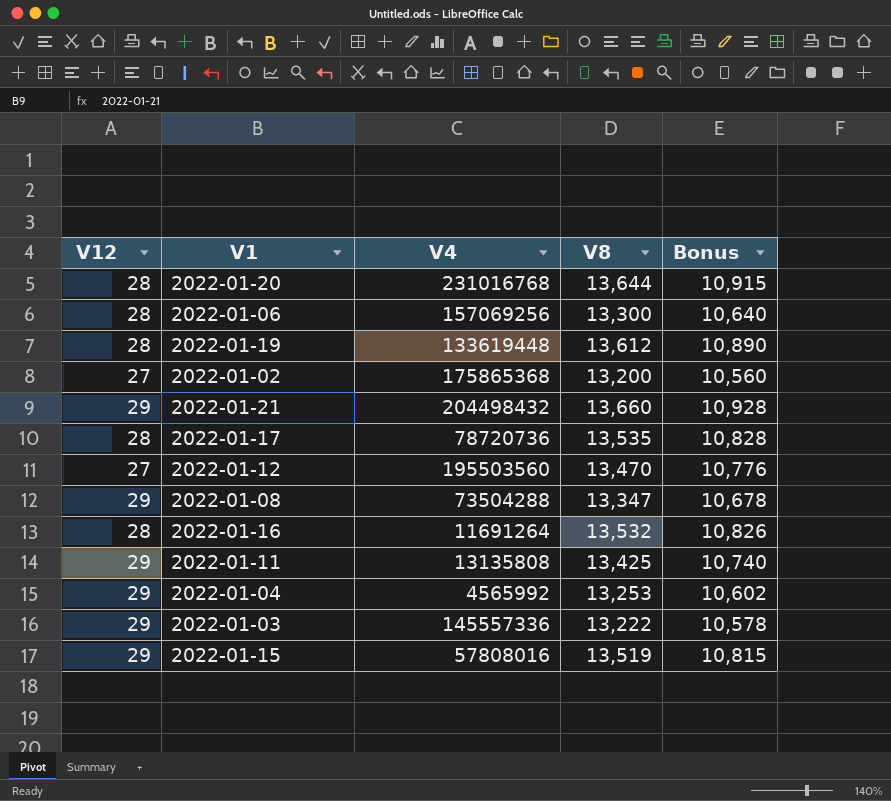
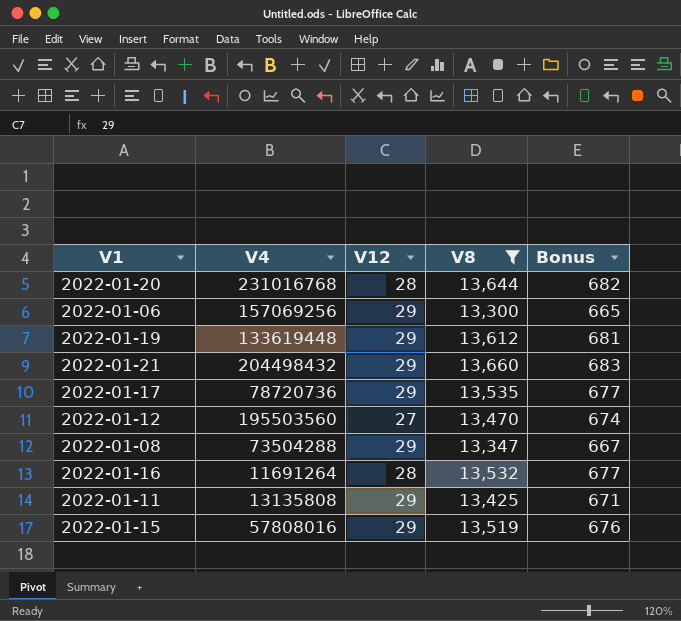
filter: none -> V8 >= 13,300
column V12 | position: 1 -> 3
column Bonus | formula: [V8] * 0.8 -> [V8] * 0.05
2022-01-06 | V12: 28 -> 29
2022-01-19 | V12: 28 -> 29
2022-01-17 | V12: 28 -> 29

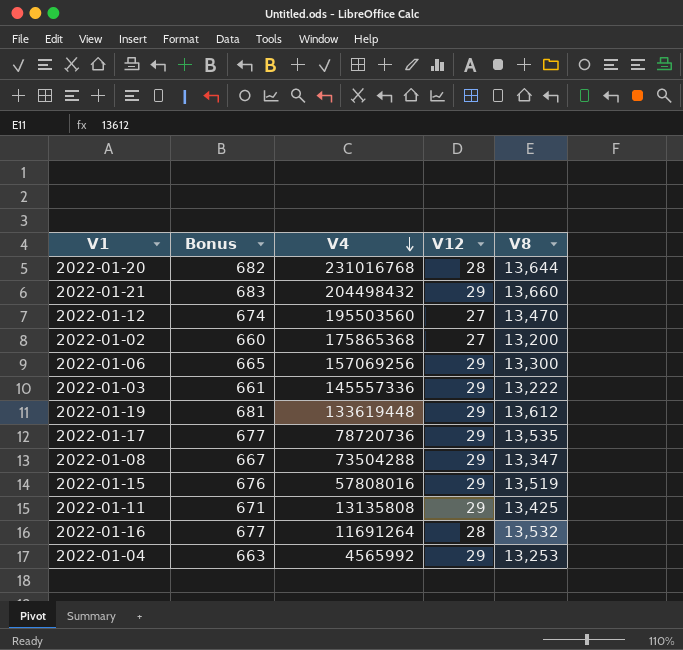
filter: V8 >= 13,300 -> none
row order: none -> V4 descending
column Bonus | position: 5 -> 2

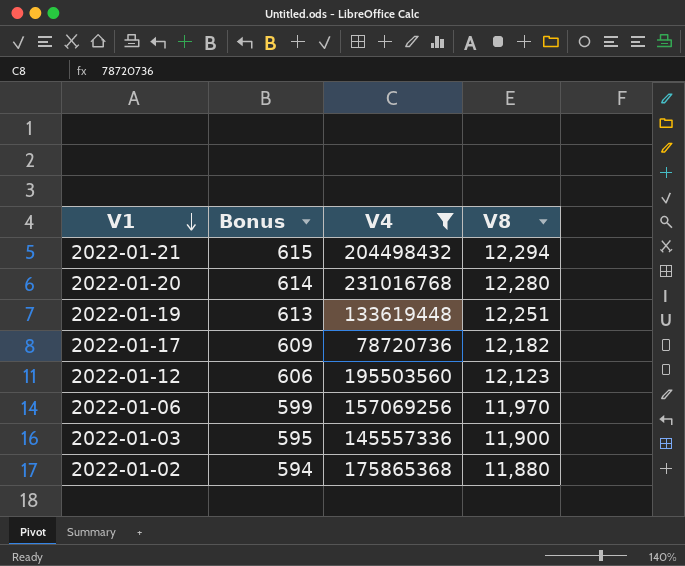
filter: none -> V4 >= 78720736
row order: V4 descending -> V1 descending
column V12 | position: 4 -> none
2022-01-21 | Bonus: 683 -> 615
2022-01-21 | V8: 13,660 -> 12,294
2022-01-20 | Bonus: 682 -> 614
2022-01-20 | V8: 13,644 -> 12,280
2022-01-19 | Bonus: 681 -> 613
2022-01-19 | V8: 13,612 -> 12,251
2022-01-17 | Bonus: 677 -> 609
2022-01-17 | V8: 13,535 -> 12,182
2022-01-12 | Bonus: 674 -> 606
2022-01-12 | V8: 13,470 -> 12,123
2022-01-06 | Bonus: 665 -> 599
2022-01-06 | V8: 13,300 -> 11,970
2022-01-03 | Bonus: 661 -> 595
2022-01-03 | V8: 13,222 -> 11,900
2022-01-02 | Bonus: 660 -> 594
2022-01-02 | V8: 13,200 -> 11,880

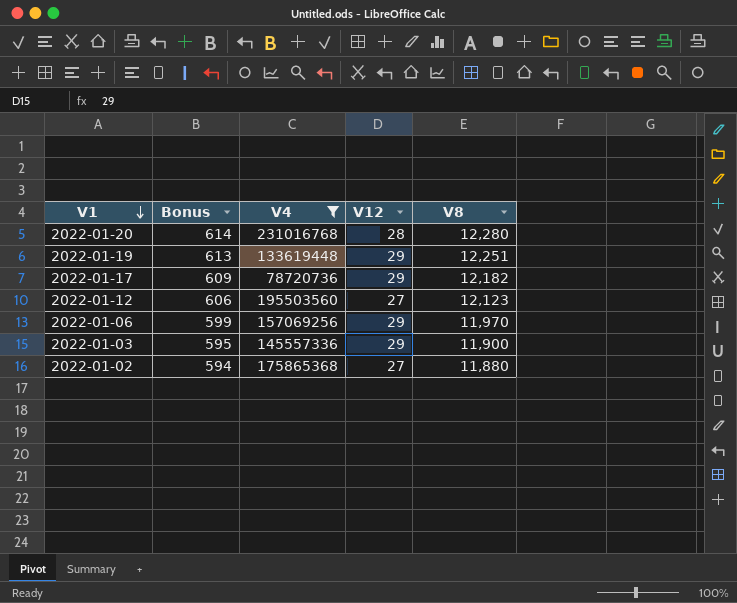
column V12 | position: none -> 4
row 2022-01-21: 615 | 204498432 | 12,294 -> none

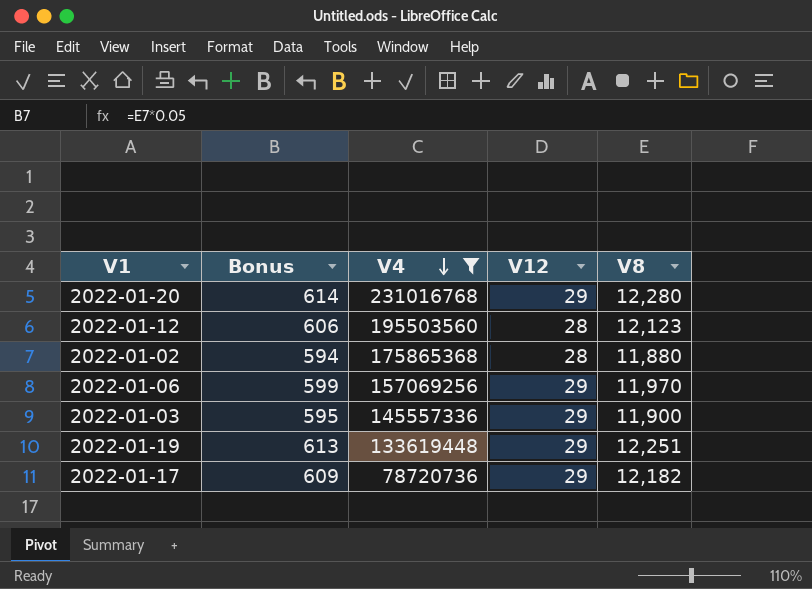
row order: V1 descending -> V4 descending
2022-01-20 | V12: 28 -> 29
2022-01-12 | V12: 27 -> 28
2022-01-02 | V12: 27 -> 28

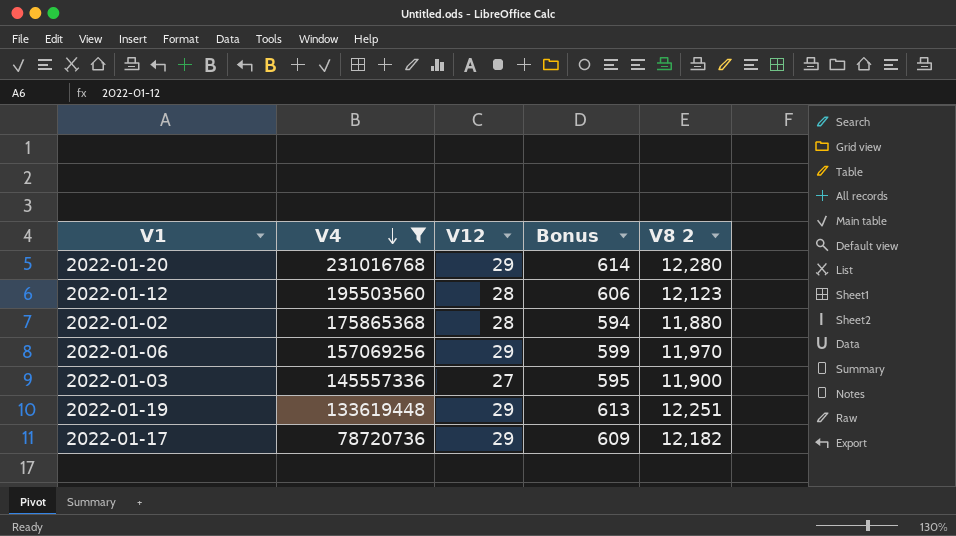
column Bonus | position: 2 -> 4
column name: V8 -> V8 2
2022-01-03 | V12: 29 -> 27

